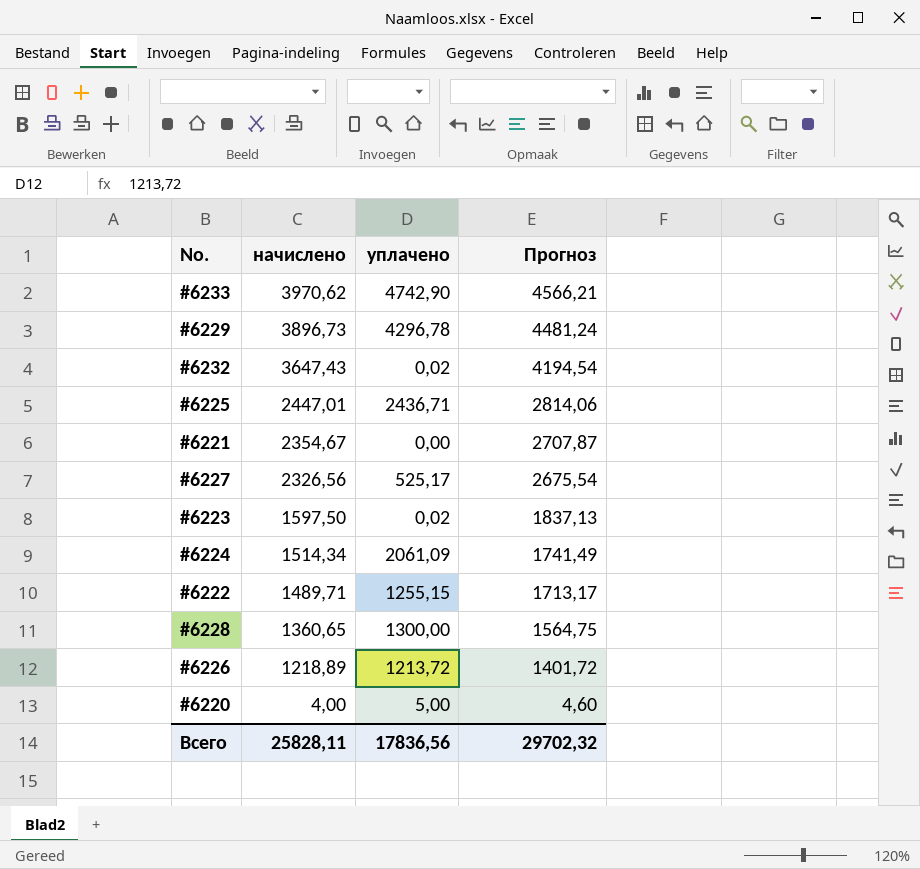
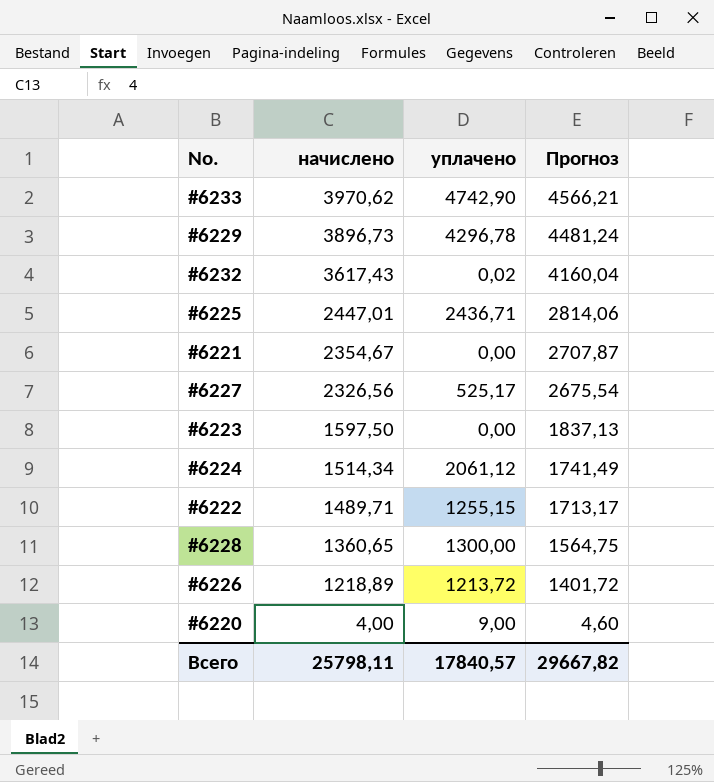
#6232 | начислено: 3647,43 -> 3617,43
#6232 | Прогноз: 4194,54 -> 4160,04
#6223 | уплачено: 0,02 -> 0,00
#6224 | уплачено: 2061,09 -> 2061,12
#6220 | уплачено: 5,00 -> 9,00
Всего | начислено: 25828,11 -> 25798,11
Всего | уплачено: 17836,56 -> 17840,57
Всего | Прогноз: 29702,32 -> 29667,82

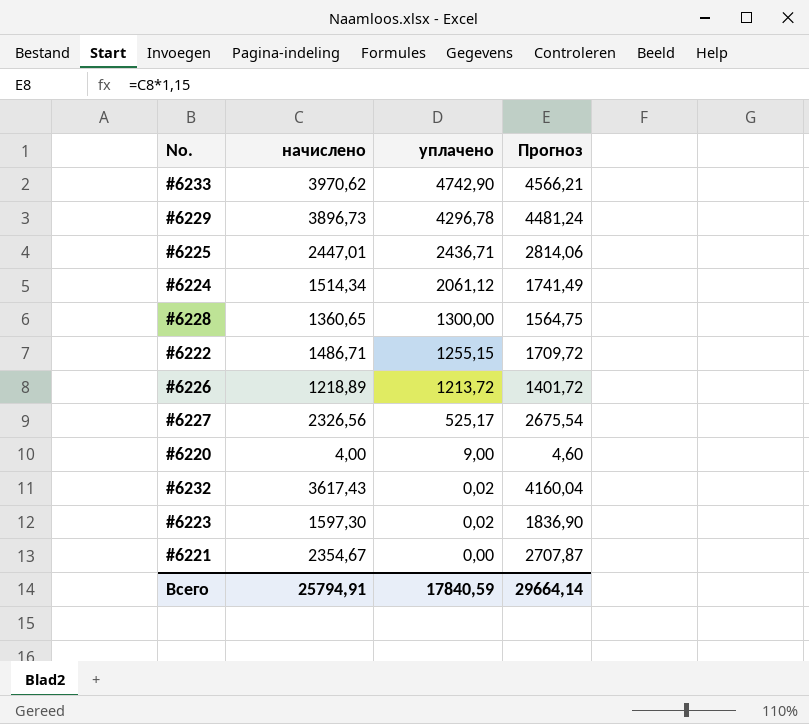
row order: начислено descending -> уплачено descending
#6222 | начислено: 1489,71 -> 1486,71
#6222 | Прогноз: 1713,17 -> 1709,72
#6223 | начислено: 1597,50 -> 1597,30
#6223 | уплачено: 0,00 -> 0,02
#6223 | Прогноз: 1837,13 -> 1836,90
Всего | начислено: 25798,11 -> 25794,91
Всего | уплачено: 17840,57 -> 17840,59
Всего | Прогноз: 29667,82 -> 29664,14

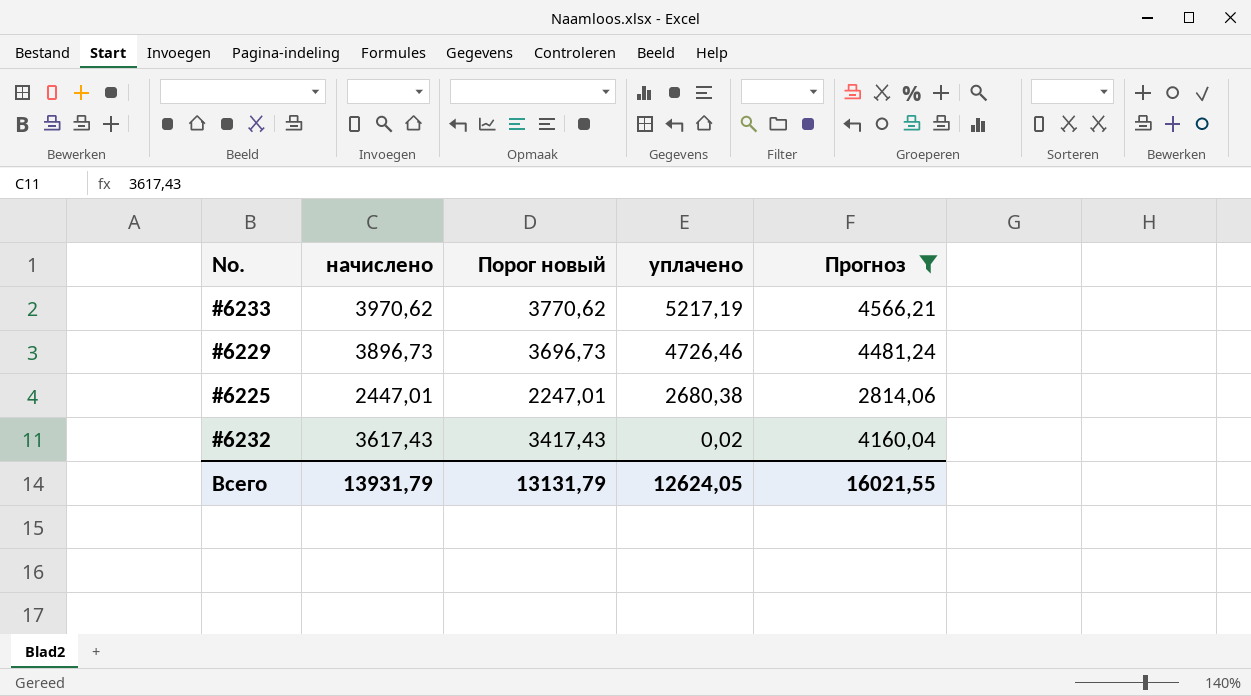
filter: none -> Прогноз >= 2814,06
column Порог новый | formula: none -> [начислено] - 200
#6233 | уплачено: 4742,90 -> 5217,19
#6229 | уплачено: 4296,78 -> 4726,46
#6225 | уплачено: 2436,71 -> 2680,38
Всего | начислено: 25794,91 -> 13931,79
Всего | уплачено: 17840,59 -> 12624,05
Всего | Прогноз: 29664,14 -> 16021,55

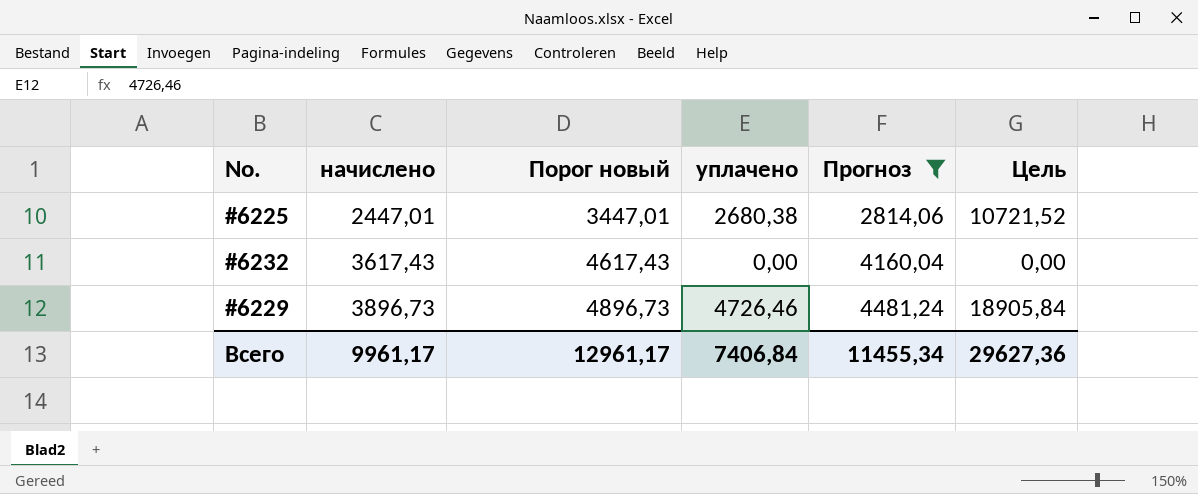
row order: уплачено descending -> начислено ascending
column Порог новый | formula: [начислено] - 200 -> [начислено] + 1000
column Цель | formula: none -> [уплачено] * 4
row #6233: 3970,62 | 3770,62 | 5217,19 | 4566,21 -> none
#6232 | уплачено: 0,02 -> 0,00
Всего | начислено: 13931,79 -> 9961,17
Всего | Порог новый: 13131,79 -> 12961,17
Всего | уплачено: 12624,05 -> 7406,84
Всего | Прогноз: 16021,55 -> 11455,34

